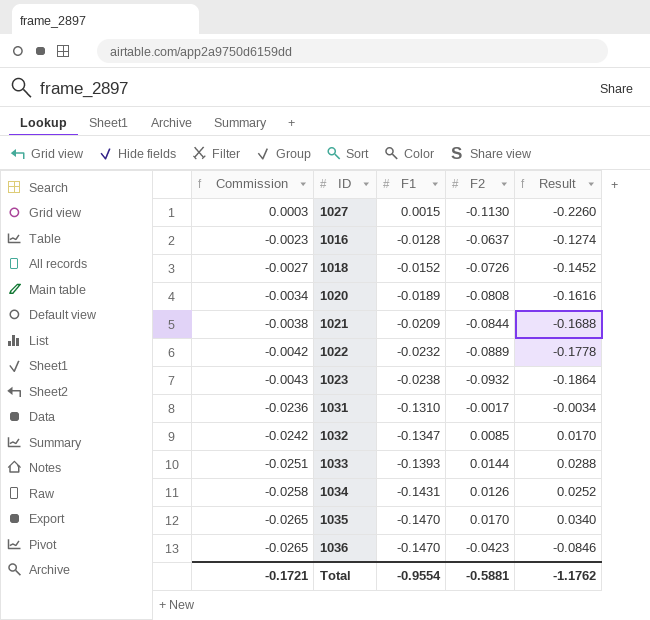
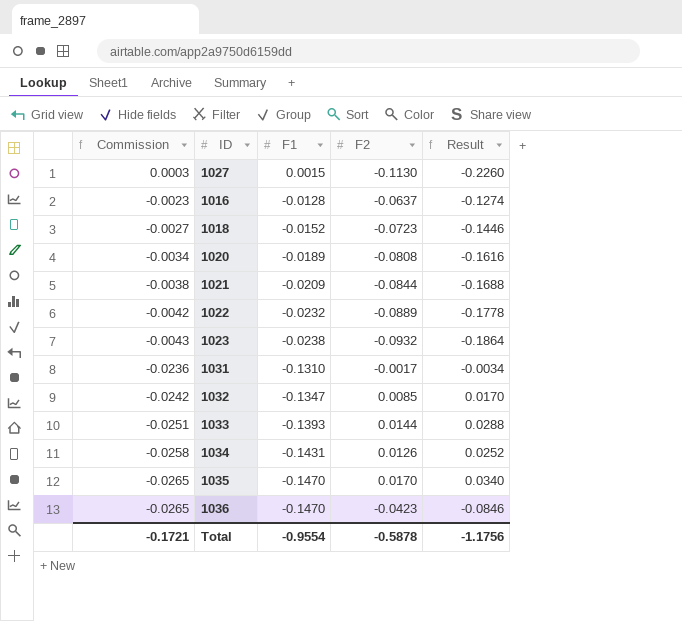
1018 | F2: -0.0726 -> -0.0723
1018 | Result: -0.1452 -> -0.1446
Total | F2: -0.5881 -> -0.5878
Total | Result: -1.1762 -> -1.1756

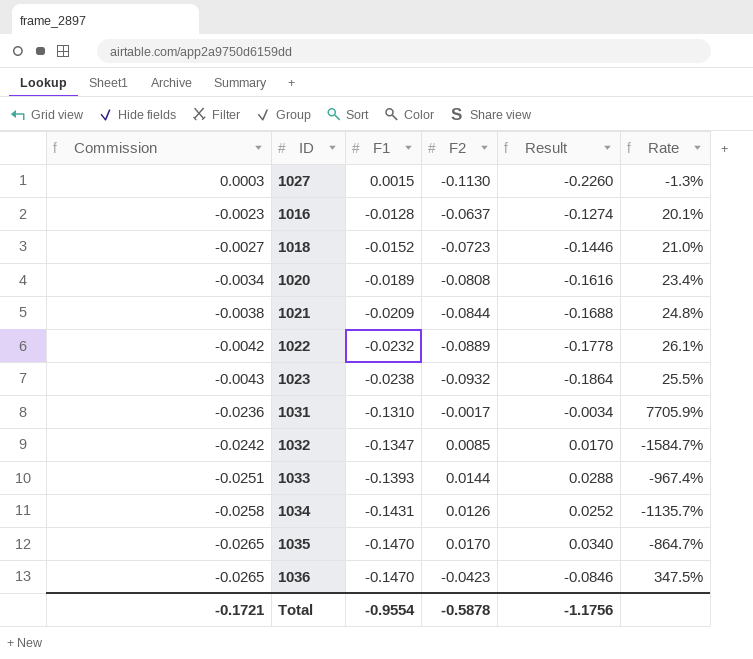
column Rate | formula: none -> [F1] / [F2]

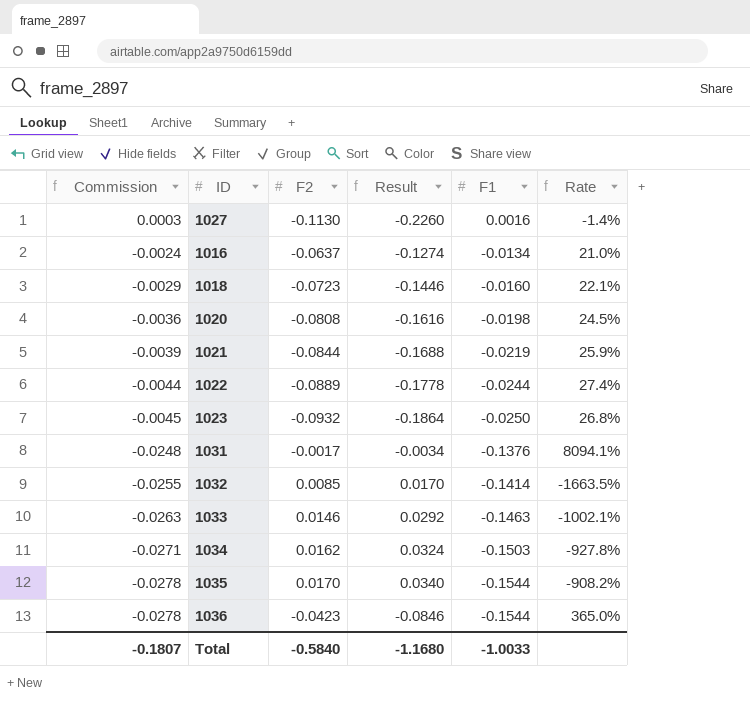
column F1 | position: 3 -> 5
1027 | F1: 0.0015 -> 0.0016
1027 | Rate: -1.3% -> -1.4%
1016 | Commission: -0.0023 -> -0.0024
1016 | F1: -0.0128 -> -0.0134
1016 | Rate: 20.1% -> 21.0%
1018 | Commission: -0.0027 -> -0.0029
1018 | F1: -0.0152 -> -0.0160
1018 | Rate: 21.0% -> 22.1%
1020 | Commission: -0.0034 -> -0.0036
1020 | F1: -0.0189 -> -0.0198
1020 | Rate: 23.4% -> 24.5%
1021 | Commission: -0.0038 -> -0.0039
1021 | F1: -0.0209 -> -0.0219
1021 | Rate: 24.8% -> 25.9%
1022 | Commission: -0.0042 -> -0.0044
1022 | F1: -0.0232 -> -0.0244
1022 | Rate: 26.1% -> 27.4%
1023 | Commission: -0.0043 -> -0.0045
1023 | F1: -0.0238 -> -0.0250
1023 | Rate: 25.5% -> 26.8%
1031 | Commission: -0.0236 -> -0.0248
1031 | F1: -0.1310 -> -0.1376
1031 | Rate: 7705.9% -> 8094.1%
1032 | Commission: -0.0242 -> -0.0255
1032 | F1: -0.1347 -> -0.1414
1032 | Rate: -1584.7% -> -1663.5%
1033 | Commission: -0.0251 -> -0.0263
1033 | F2: 0.0144 -> 0.0146
1033 | Result: 0.0288 -> 0.0292
1033 | F1: -0.1393 -> -0.1463
1033 | Rate: -967.4% -> -1002.1%
1034 | Commission: -0.0258 -> -0.0271
1034 | F2: 0.0126 -> 0.0162
1034 | Result: 0.0252 -> 0.0324
1034 | F1: -0.1431 -> -0.1503
1034 | Rate: -1135.7% -> -927.8%
1035 | Commission: -0.0265 -> -0.0278
1035 | F1: -0.1470 -> -0.1544
1035 | Rate: -864.7% -> -908.2%
1036 | Commission: -0.0265 -> -0.0278
1036 | F1: -0.1470 -> -0.1544
1036 | Rate: 347.5% -> 365.0%
Total | Commission: -0.1721 -> -0.1807
Total | F2: -0.5878 -> -0.5840
Total | Result: -1.1756 -> -1.1680
Total | F1: -0.9554 -> -1.0033

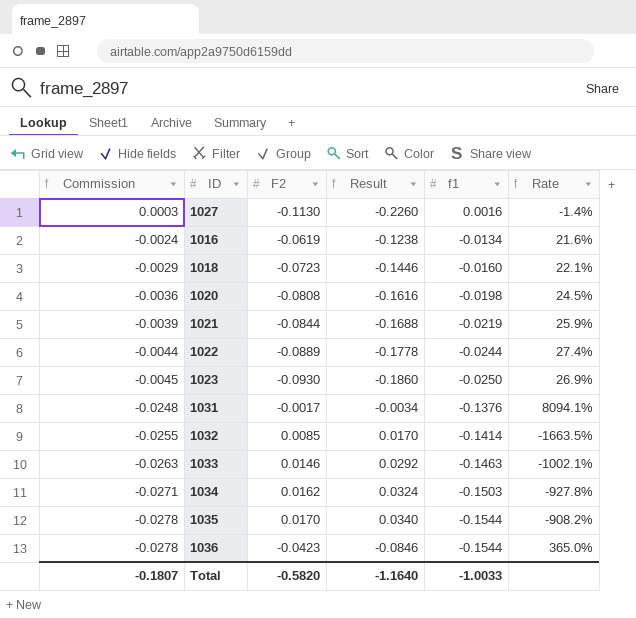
column name: F1 -> f1
1016 | F2: -0.0637 -> -0.0619
1016 | Result: -0.1274 -> -0.1238
1016 | Rate: 21.0% -> 21.6%
1023 | F2: -0.0932 -> -0.0930
1023 | Result: -0.1864 -> -0.1860
1023 | Rate: 26.8% -> 26.9%
Total | F2: -0.5840 -> -0.5820
Total | Result: -1.1680 -> -1.1640

